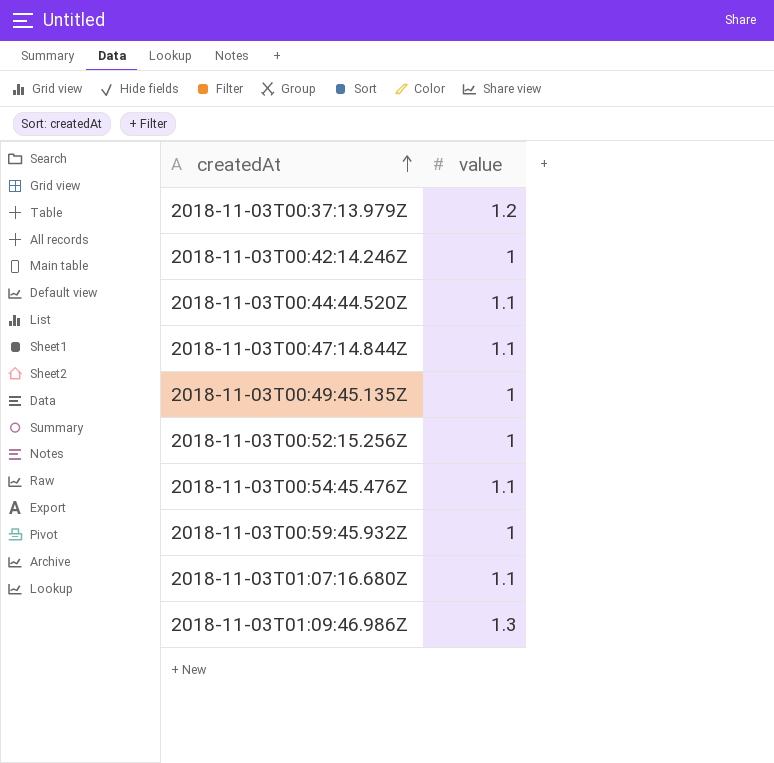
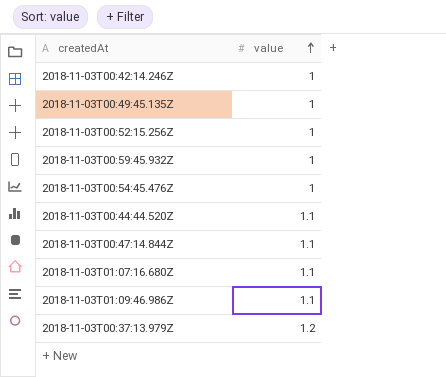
row order: createdAt ascending -> value ascending
2018-11-03T00:54:45.476Z | value: 1.1 -> 1
2018-11-03T01:09:46.986Z | value: 1.3 -> 1.1

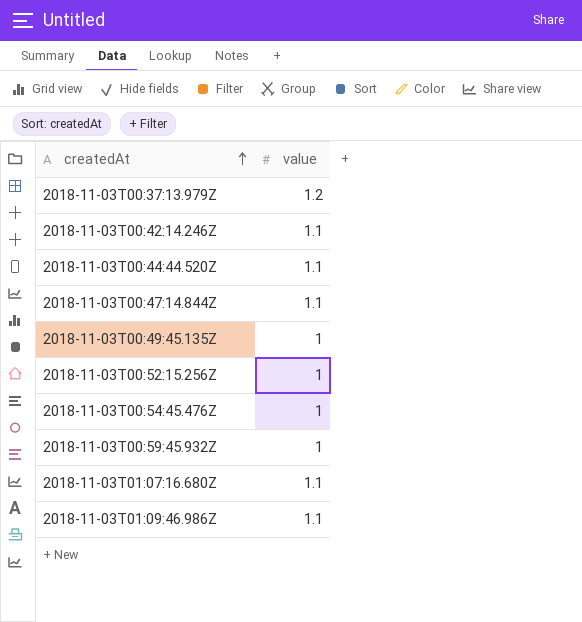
row order: value ascending -> createdAt ascending
2018-11-03T00:42:14.246Z | value: 1 -> 1.1

